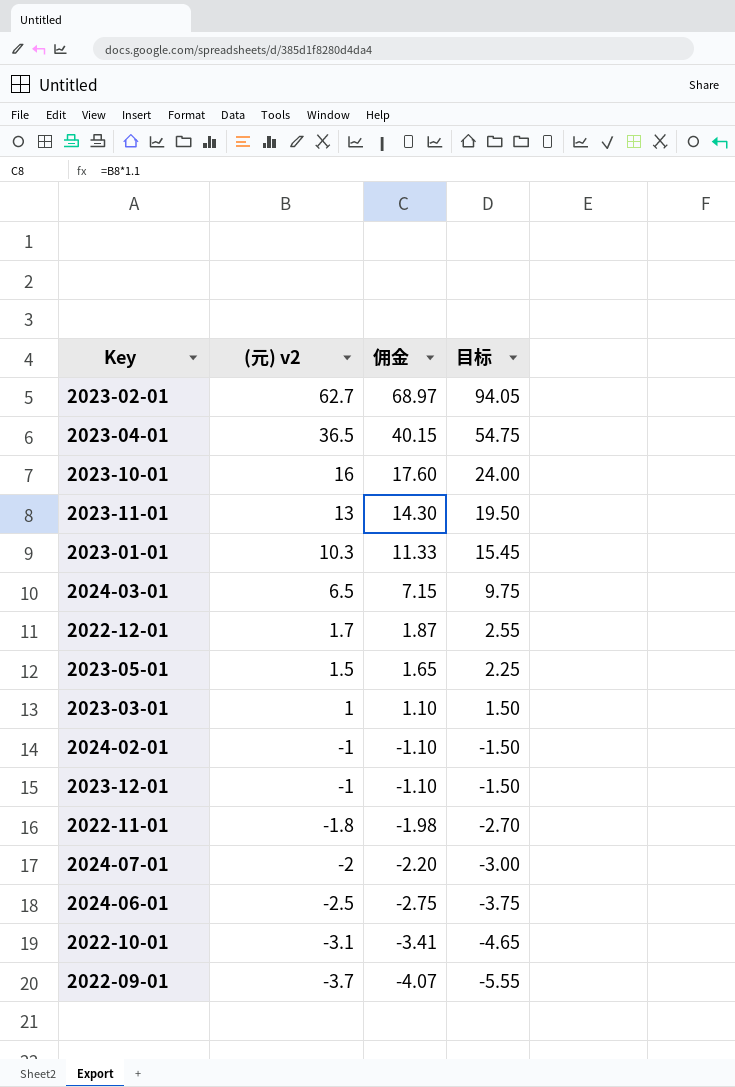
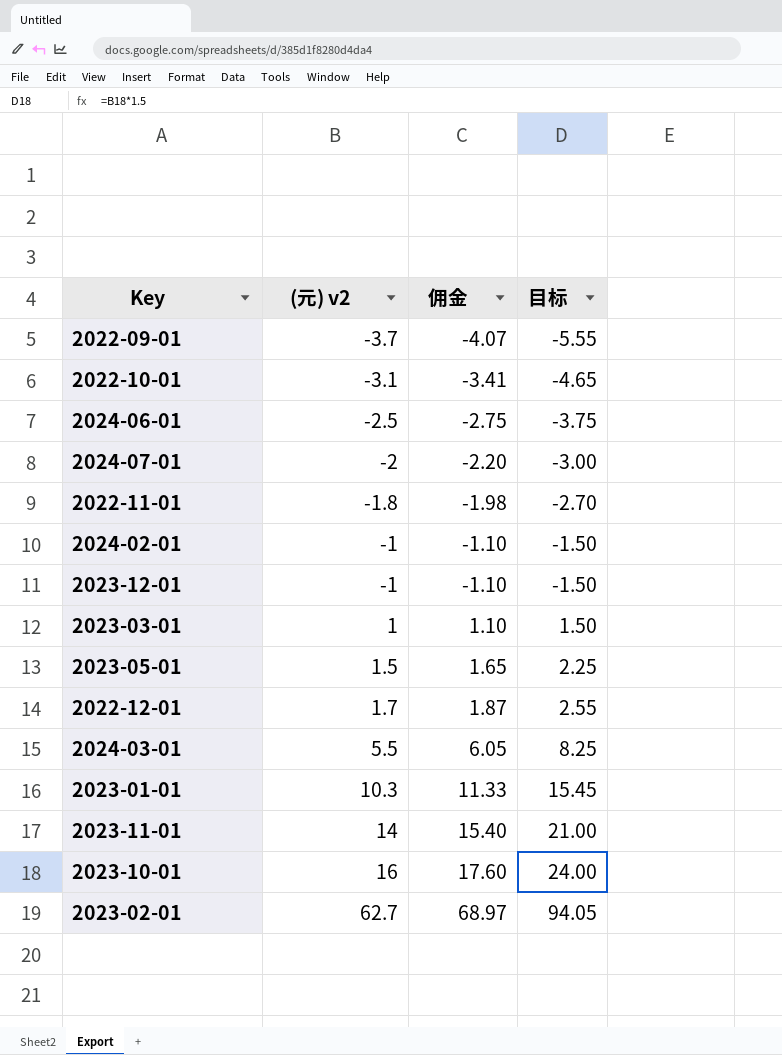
row order: (元) v2 descending -> (元) v2 ascending
row 2023-04-01: 36.5 | 40.15 | 54.75 -> none
2024-03-01 | (元) v2: 6.5 -> 5.5
2024-03-01 | 佣金: 7.15 -> 6.05
2024-03-01 | 目标: 9.75 -> 8.25
2023-11-01 | (元) v2: 13 -> 14
2023-11-01 | 佣金: 14.30 -> 15.40
2023-11-01 | 目标: 19.50 -> 21.00

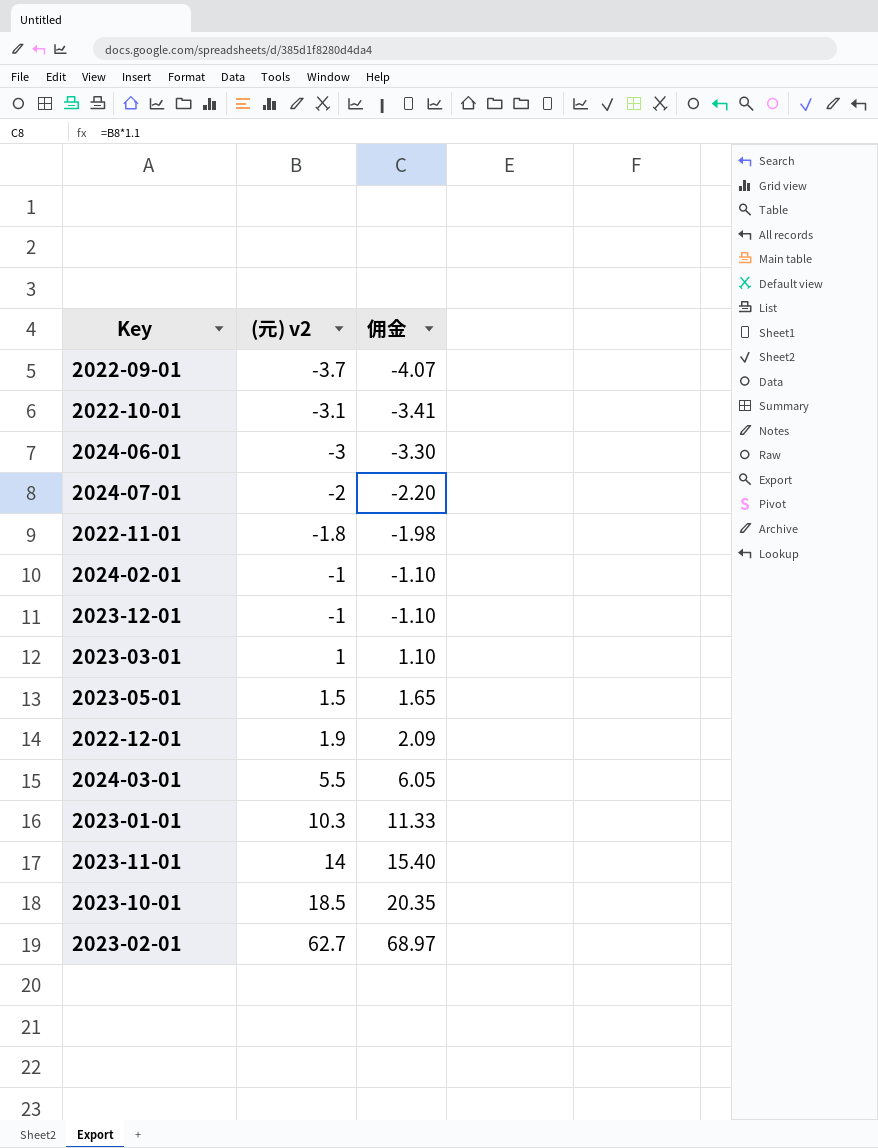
column 目标 | formula: [(元) v2] * 1.5 -> none
2024-06-01 | (元) v2: -2.5 -> -3
2024-06-01 | 佣金: -2.75 -> -3.30
2022-12-01 | (元) v2: 1.7 -> 1.9
2022-12-01 | 佣金: 1.87 -> 2.09
2023-10-01 | (元) v2: 16 -> 18.5
2023-10-01 | 佣金: 17.60 -> 20.35

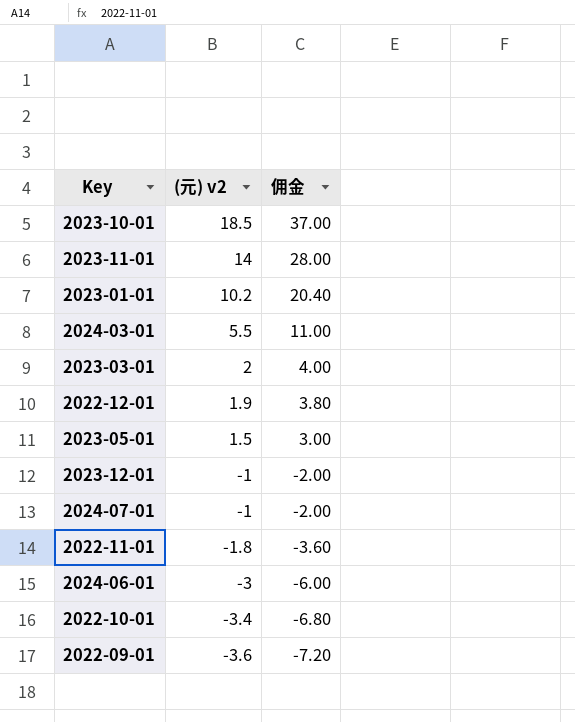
row order: (元) v2 ascending -> (元) v2 descending
column 佣金 | formula: [(元) v2] * 1.1 -> [(元) v2] * 2
row 2024-02-01: -1 | -1.10 -> none
row 2023-02-01: 62.7 | 68.97 -> none
2023-01-01 | (元) v2: 10.3 -> 10.2
2023-03-01 | (元) v2: 1 -> 2
2024-07-01 | (元) v2: -2 -> -1
2022-10-01 | (元) v2: -3.1 -> -3.4
2022-09-01 | (元) v2: -3.7 -> -3.6

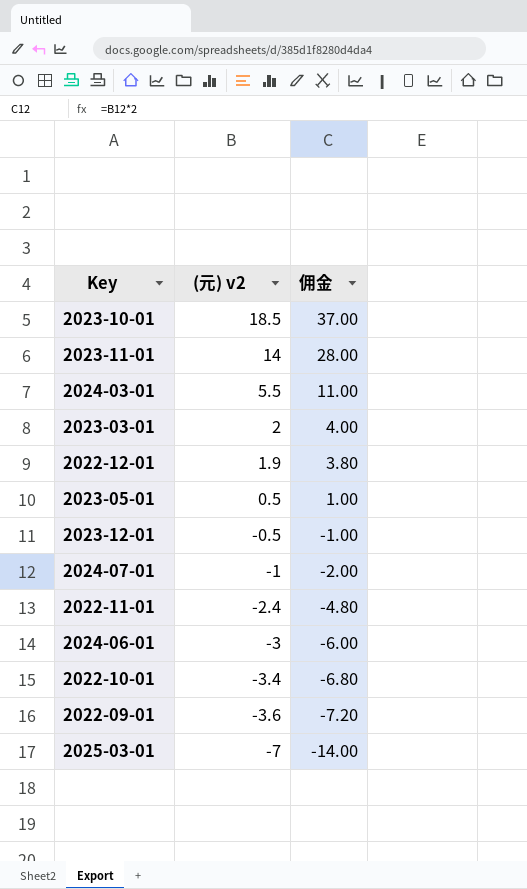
row 2023-01-01: 10.2 | 20.40 -> none
2023-05-01 | (元) v2: 1.5 -> 0.5
2023-05-01 | 佣金: 3.00 -> 1.00
2023-12-01 | (元) v2: -1 -> -0.5
2023-12-01 | 佣金: -2.00 -> -1.00
2022-11-01 | (元) v2: -1.8 -> -2.4
2022-11-01 | 佣金: -3.60 -> -4.80
row 2025-03-01: none -> -7 | -14.00

